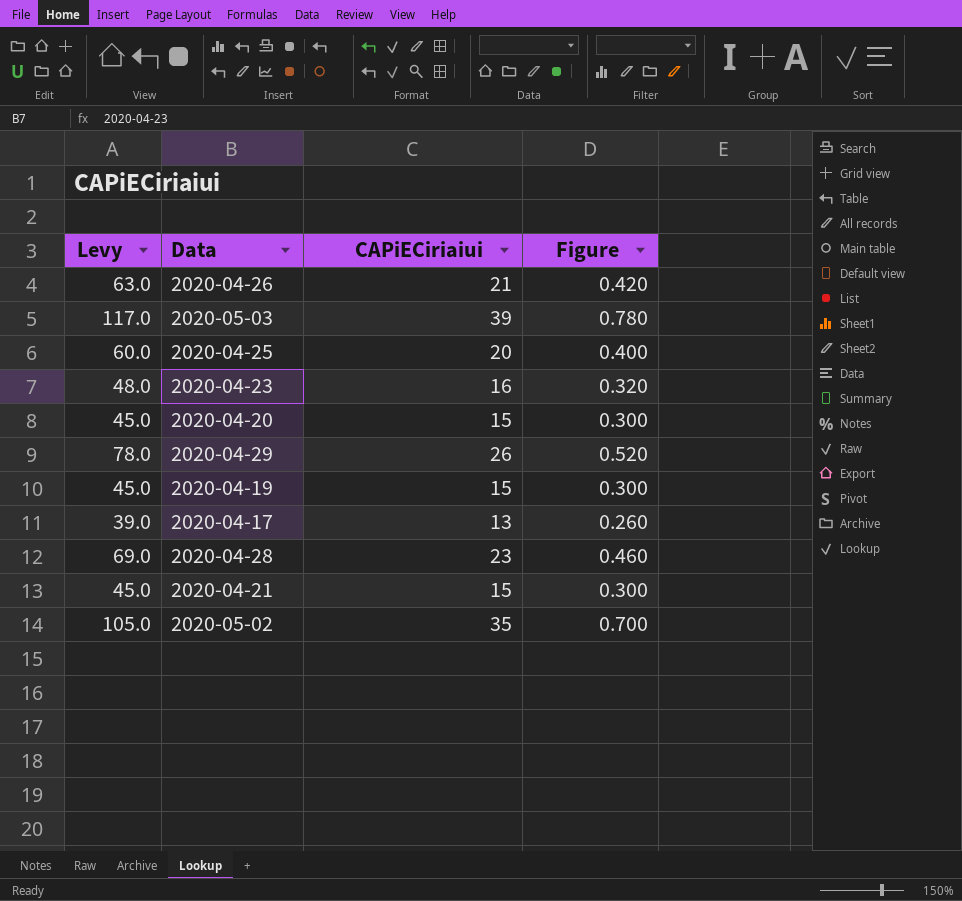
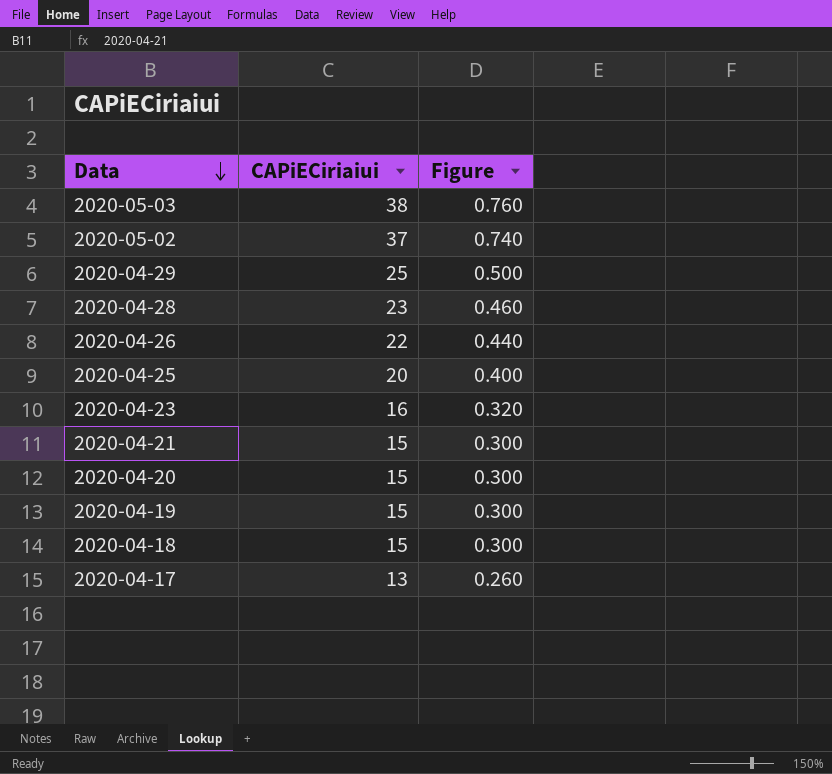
row order: none -> Data descending
column Levy | formula: [CAPiECiriaiui] * 3 -> none
2020-05-03 | CAPiECiriaiui: 39 -> 38
2020-05-03 | Figure: 0.780 -> 0.760
2020-05-02 | CAPiECiriaiui: 35 -> 37
2020-05-02 | Figure: 0.700 -> 0.740
2020-04-29 | CAPiECiriaiui: 26 -> 25
2020-04-29 | Figure: 0.520 -> 0.500
2020-04-26 | CAPiECiriaiui: 21 -> 22
2020-04-26 | Figure: 0.420 -> 0.440
row 2020-04-18: none -> 15 | 0.300

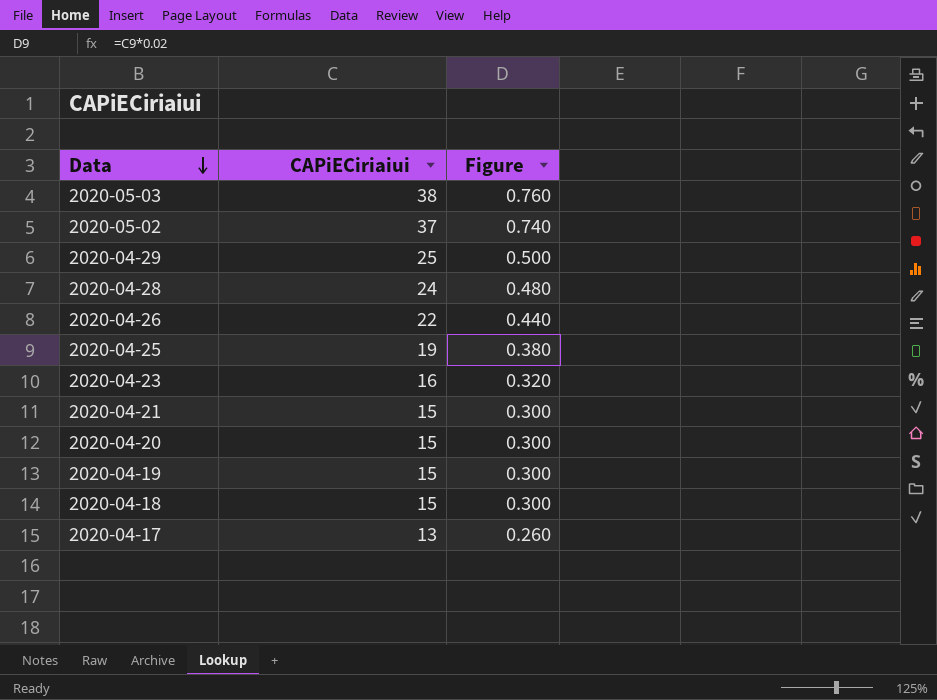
2020-04-28 | CAPiECiriaiui: 23 -> 24
2020-04-28 | Figure: 0.460 -> 0.480
2020-04-25 | CAPiECiriaiui: 20 -> 19
2020-04-25 | Figure: 0.400 -> 0.380

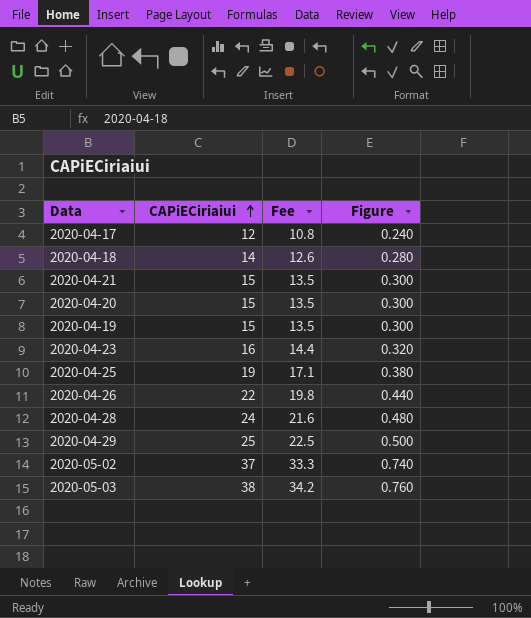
row order: Data descending -> CAPiECiriaiui ascending
column Fee | formula: none -> [CAPiECiriaiui] * 0.9
2020-04-17 | CAPiECiriaiui: 13 -> 12
2020-04-17 | Figure: 0.260 -> 0.240
2020-04-18 | CAPiECiriaiui: 15 -> 14
2020-04-18 | Figure: 0.300 -> 0.280

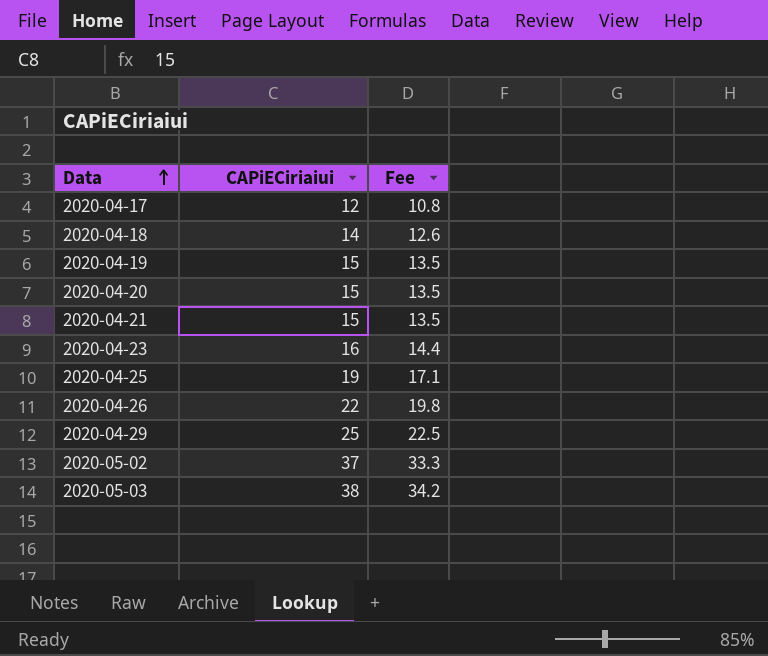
row order: CAPiECiriaiui ascending -> Data ascending
column Figure | formula: [CAPiECiriaiui] * 0.02 -> none
row 2020-04-28: 24 | 21.6 | 0.480 -> none

